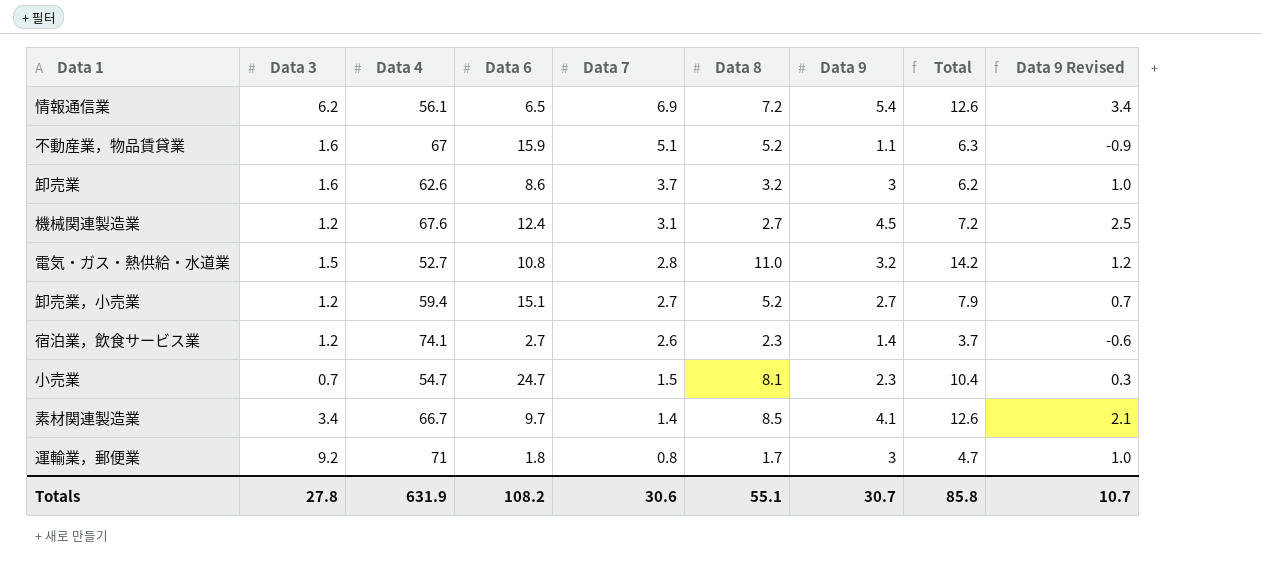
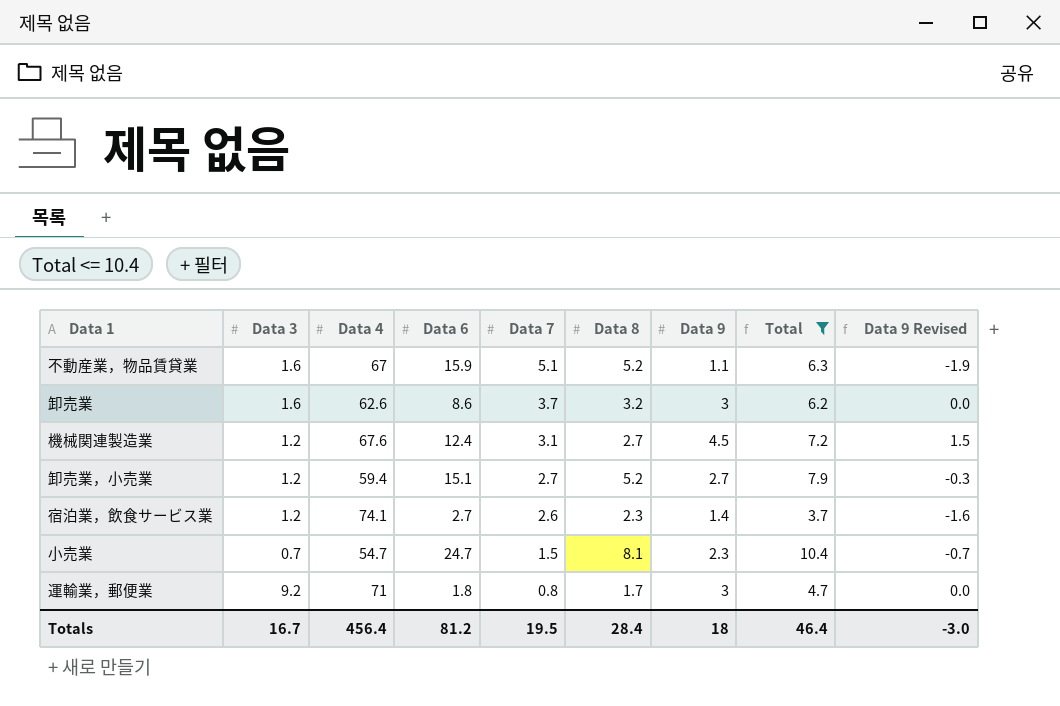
filter: none -> Total <= 10.4
column Data 9 Revised | formula: [Data 9] - 2 -> [Data 9] - 3
Totals | Data 3: 27.8 -> 16.7
Totals | Data 4: 631.9 -> 456.4
Totals | Data 6: 108.2 -> 81.2
Totals | Data 7: 30.6 -> 19.5
Totals | Data 8: 55.1 -> 28.4
Totals | Data 9: 30.7 -> 18
Totals | Total: 85.8 -> 46.4
Totals | Data 9 Revised: 10.7 -> -3.0

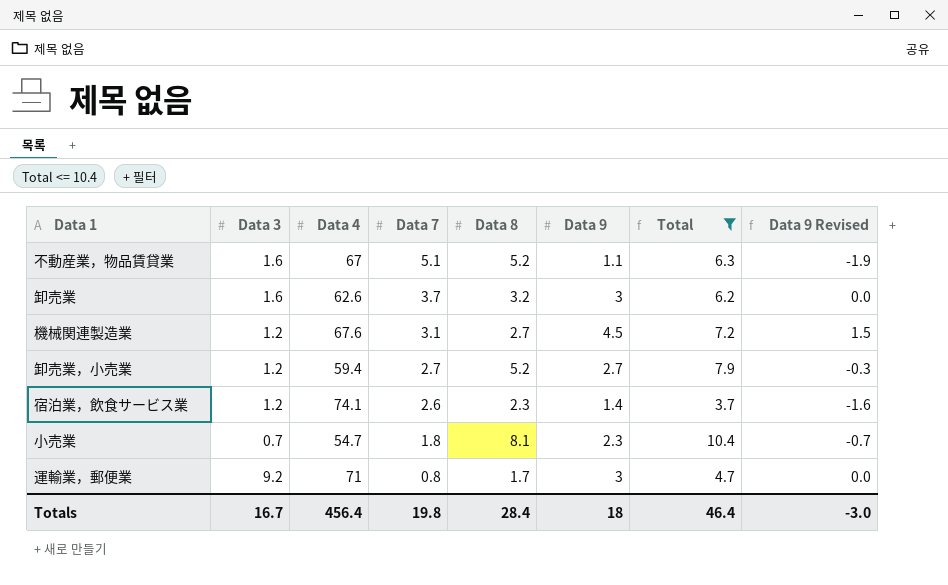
column Data 6 | position: 4 -> none
小売業 | Data 7: 1.5 -> 1.8
Totals | Data 7: 19.5 -> 19.8

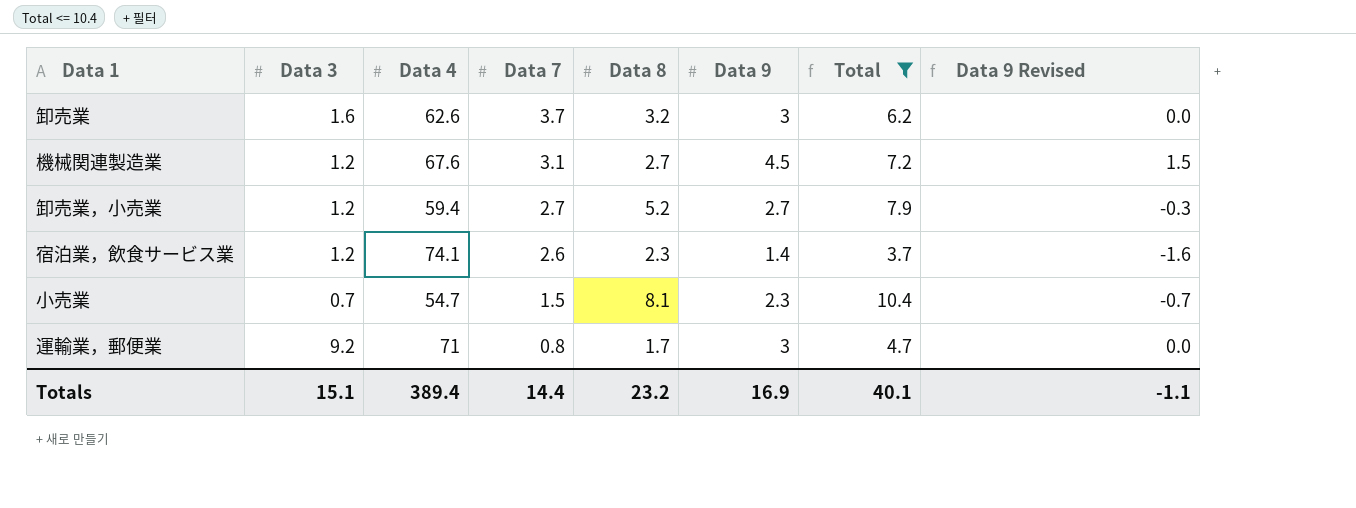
row 不動産業，物品賃貸業: 1.6 | 67 | 5.1 | 5.2 | 1.1 | 6.3 | -1.9 -> none
小売業 | Data 7: 1.8 -> 1.5
Totals | Data 3: 16.7 -> 15.1
Totals | Data 4: 456.4 -> 389.4
Totals | Data 7: 19.8 -> 14.4
Totals | Data 8: 28.4 -> 23.2
Totals | Data 9: 18 -> 16.9
Totals | Total: 46.4 -> 40.1
Totals | Data 9 Revised: -3.0 -> -1.1

